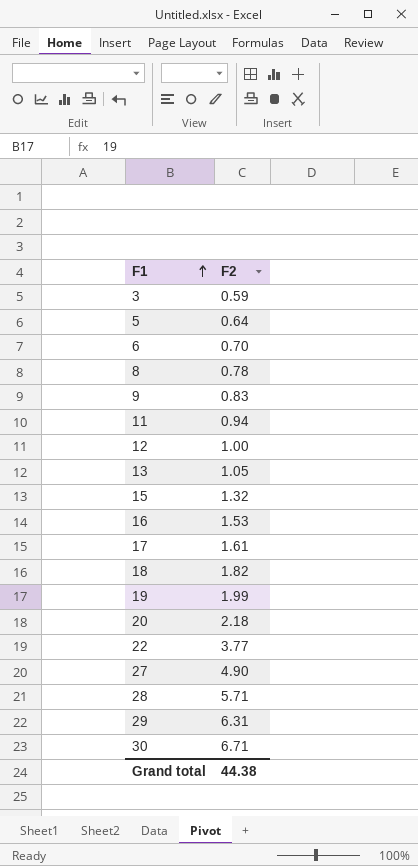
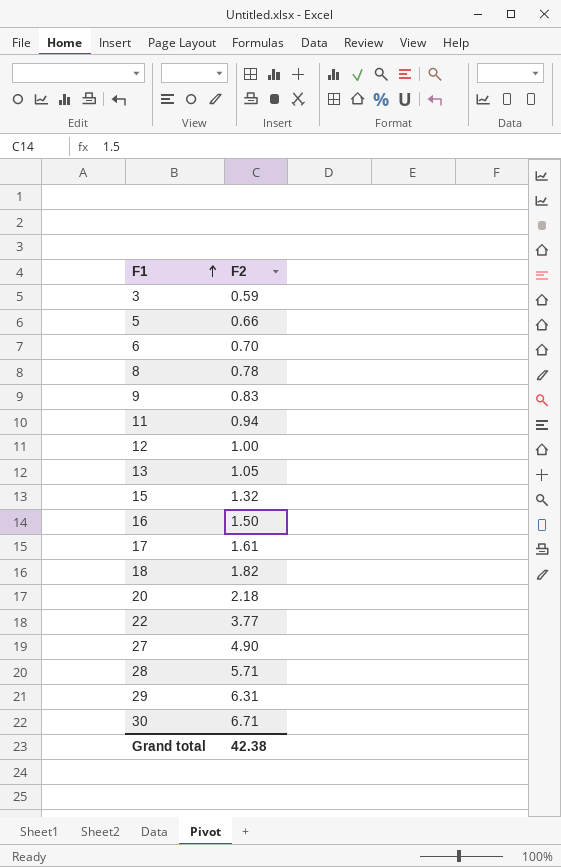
row 19: 1.99 -> none
5 | F2: 0.64 -> 0.66
16 | F2: 1.53 -> 1.50
Grand total | F2: 44.38 -> 42.38

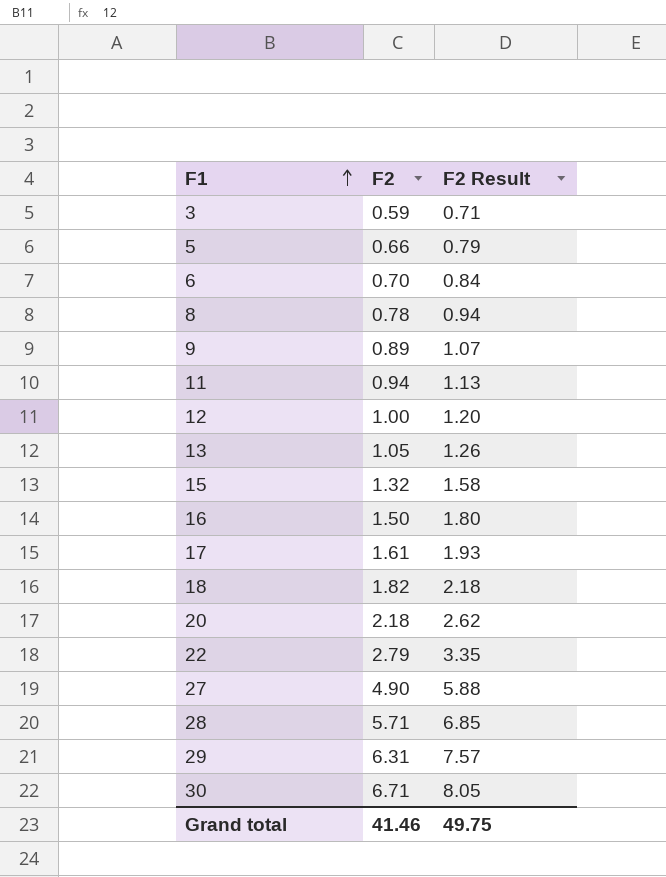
column F2 Result | formula: none -> [F2] * 1.2
9 | F2: 0.83 -> 0.89
22 | F2: 3.77 -> 2.79
Grand total | F2: 42.38 -> 41.46

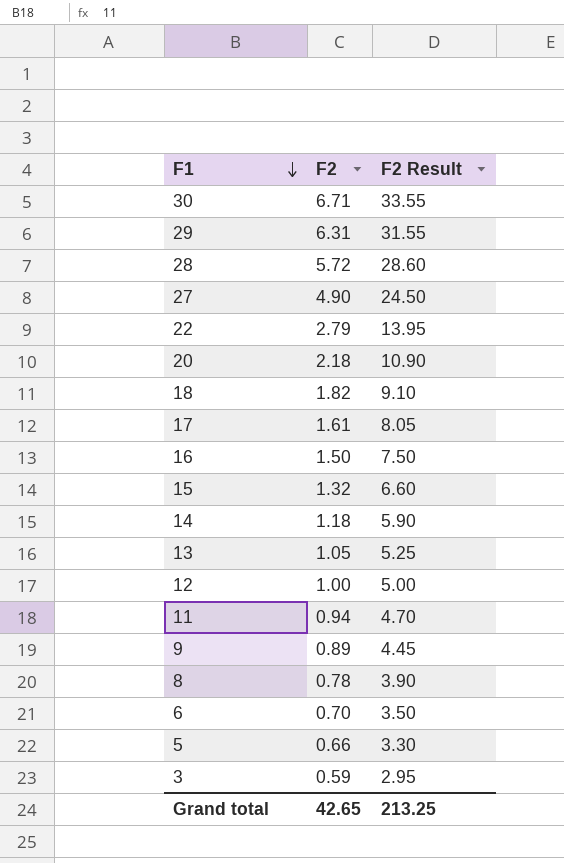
row order: F1 ascending -> F1 descending
column F2 Result | formula: [F2] * 1.2 -> [F2] * 5
28 | F2: 5.71 -> 5.72
row 14: none -> 1.18 | 5.90
Grand total | F2: 41.46 -> 42.65
Grand total | F2 Result: 49.75 -> 213.25

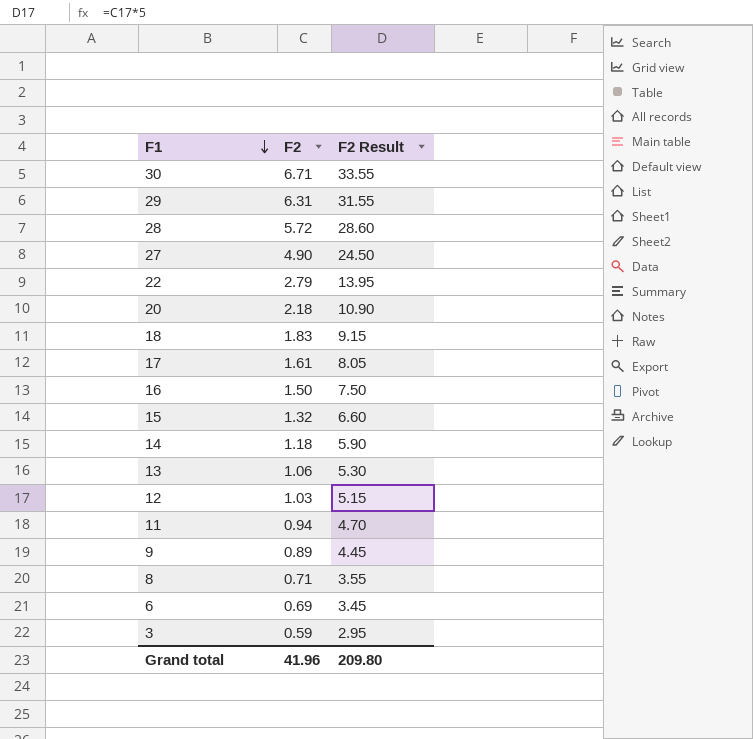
row 5: 0.66 | 3.30 -> none
18 | F2: 1.82 -> 1.83
18 | F2 Result: 9.10 -> 9.15
13 | F2: 1.05 -> 1.06
13 | F2 Result: 5.25 -> 5.30
12 | F2: 1.00 -> 1.03
12 | F2 Result: 5.00 -> 5.15
8 | F2: 0.78 -> 0.71
8 | F2 Result: 3.90 -> 3.55
6 | F2: 0.70 -> 0.69
6 | F2 Result: 3.50 -> 3.45
Grand total | F2: 42.65 -> 41.96
Grand total | F2 Result: 213.25 -> 209.80

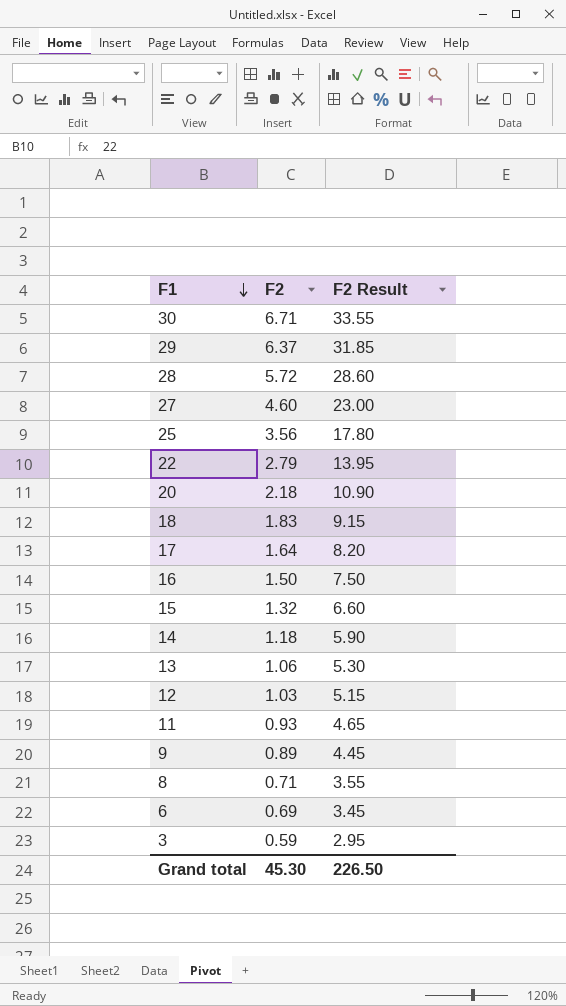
29 | F2: 6.31 -> 6.37
29 | F2 Result: 31.55 -> 31.85
27 | F2: 4.90 -> 4.60
27 | F2 Result: 24.50 -> 23.00
row 25: none -> 3.56 | 17.80
17 | F2: 1.61 -> 1.64
17 | F2 Result: 8.05 -> 8.20
11 | F2: 0.94 -> 0.93
11 | F2 Result: 4.70 -> 4.65
Grand total | F2: 41.96 -> 45.30
Grand total | F2 Result: 209.80 -> 226.50

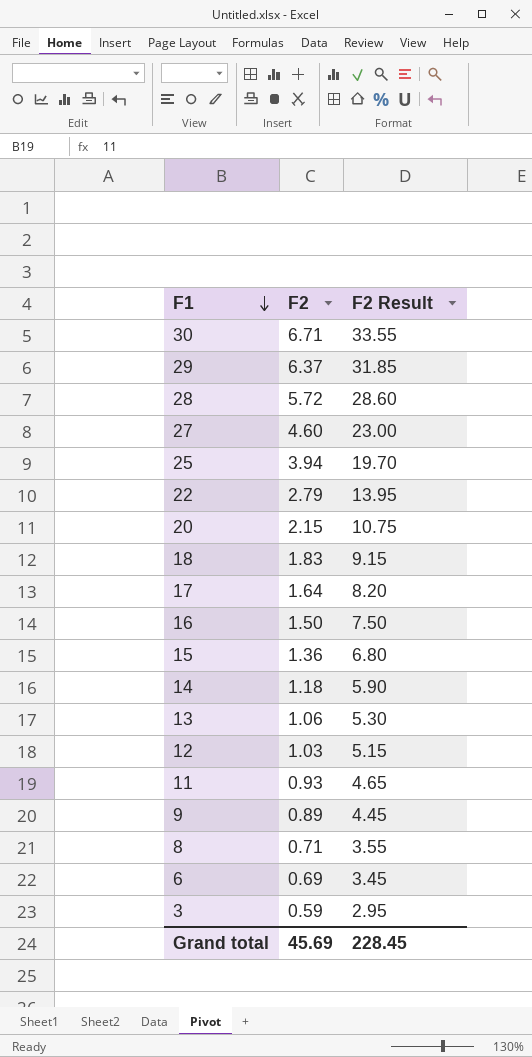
25 | F2: 3.56 -> 3.94
25 | F2 Result: 17.80 -> 19.70
20 | F2: 2.18 -> 2.15
20 | F2 Result: 10.90 -> 10.75
15 | F2: 1.32 -> 1.36
15 | F2 Result: 6.60 -> 6.80
Grand total | F2: 45.30 -> 45.69
Grand total | F2 Result: 226.50 -> 228.45

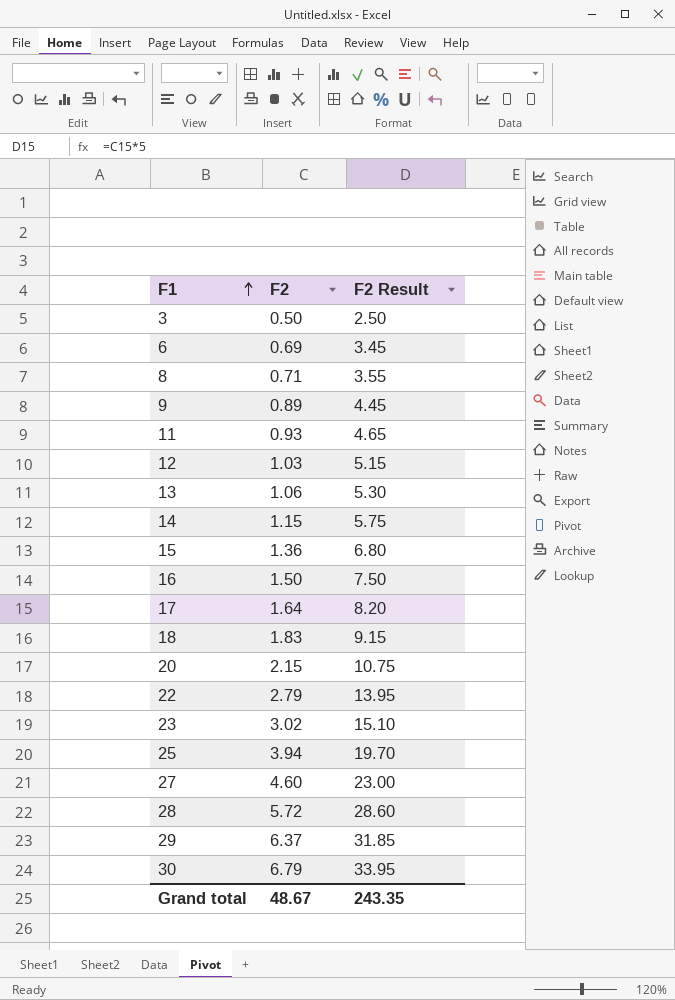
row order: F1 descending -> F1 ascending
3 | F2: 0.59 -> 0.50
3 | F2 Result: 2.95 -> 2.50
14 | F2: 1.18 -> 1.15
14 | F2 Result: 5.90 -> 5.75
row 23: none -> 3.02 | 15.10
30 | F2: 6.71 -> 6.79
30 | F2 Result: 33.55 -> 33.95
Grand total | F2: 45.69 -> 48.67
Grand total | F2 Result: 228.45 -> 243.35

